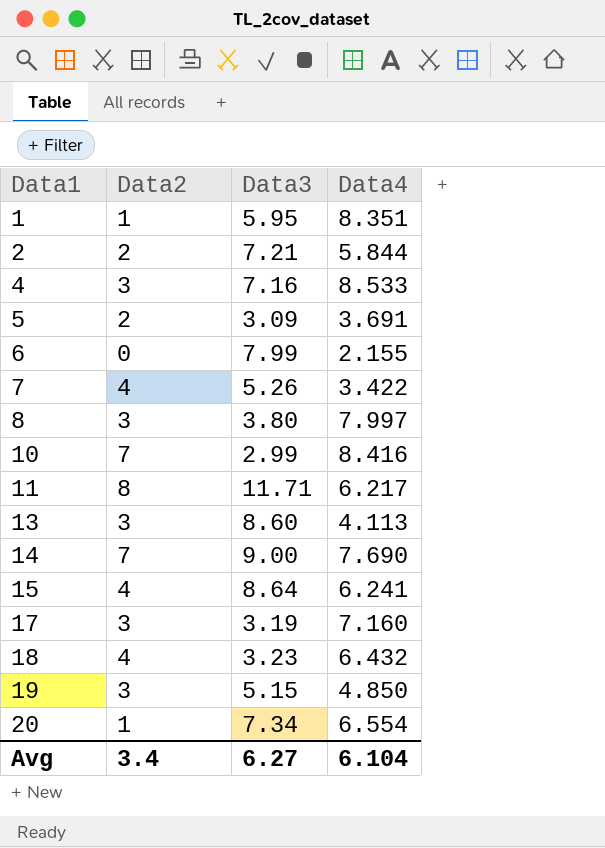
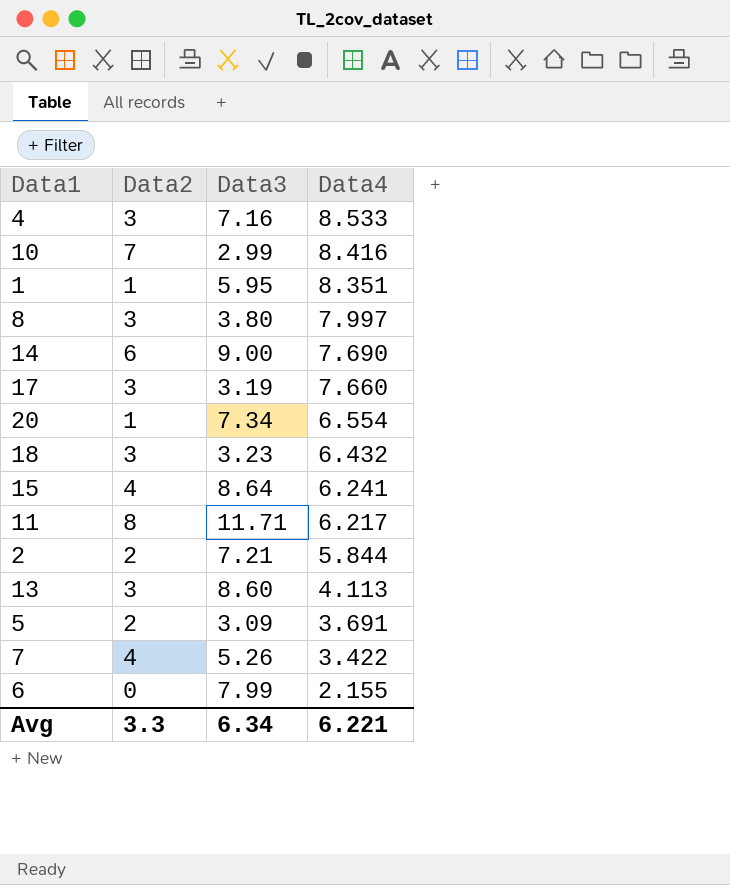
row order: Data1 ascending -> Data4 descending
row 19: 3 | 5.15 | 4.850 -> none
14 | Data2: 7 -> 6
17 | Data4: 7.160 -> 7.660
18 | Data2: 4 -> 3
Avg | Data2: 3.4 -> 3.3
Avg | Data3: 6.27 -> 6.34
Avg | Data4: 6.104 -> 6.221

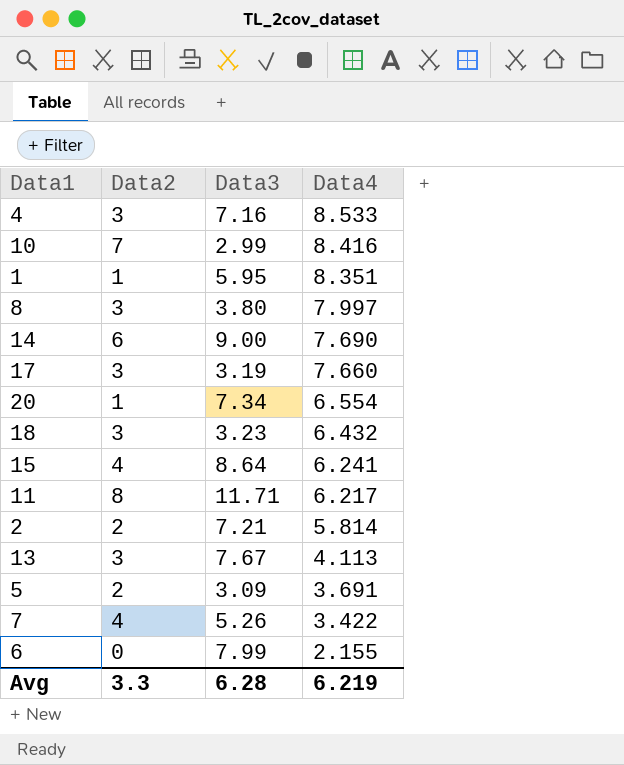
2 | Data4: 5.844 -> 5.814
13 | Data3: 8.60 -> 7.67
Avg | Data3: 6.34 -> 6.28
Avg | Data4: 6.221 -> 6.219

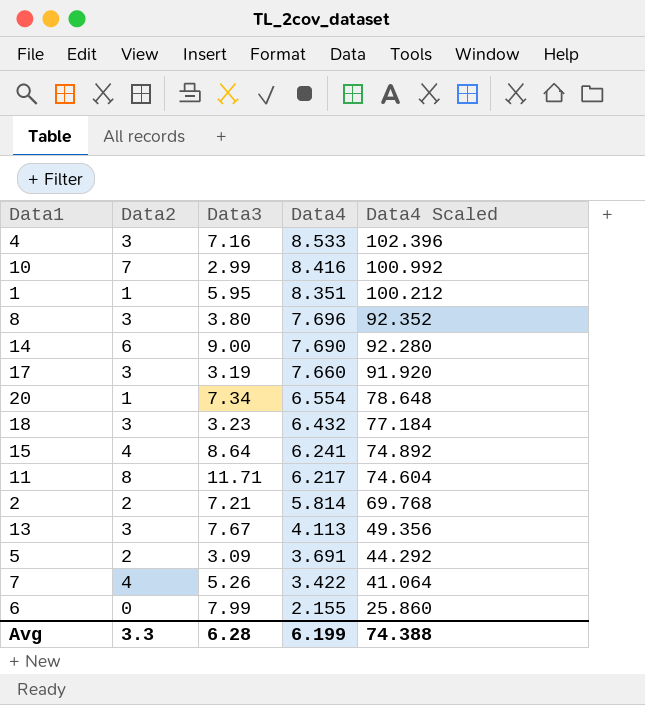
column Data4 Scaled | formula: none -> [Data4] * 12
8 | Data4: 7.997 -> 7.696
Avg | Data4: 6.219 -> 6.199

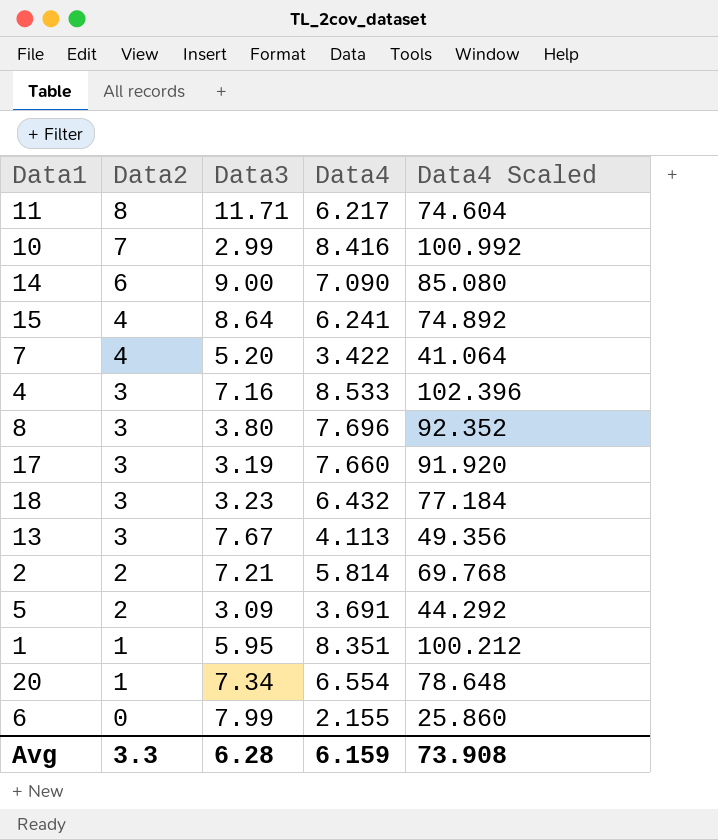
row order: Data4 descending -> Data2 descending
14 | Data4: 7.690 -> 7.090
14 | Data4 Scaled: 92.280 -> 85.080
7 | Data3: 5.26 -> 5.20
Avg | Data4: 6.199 -> 6.159
Avg | Data4 Scaled: 74.388 -> 73.908

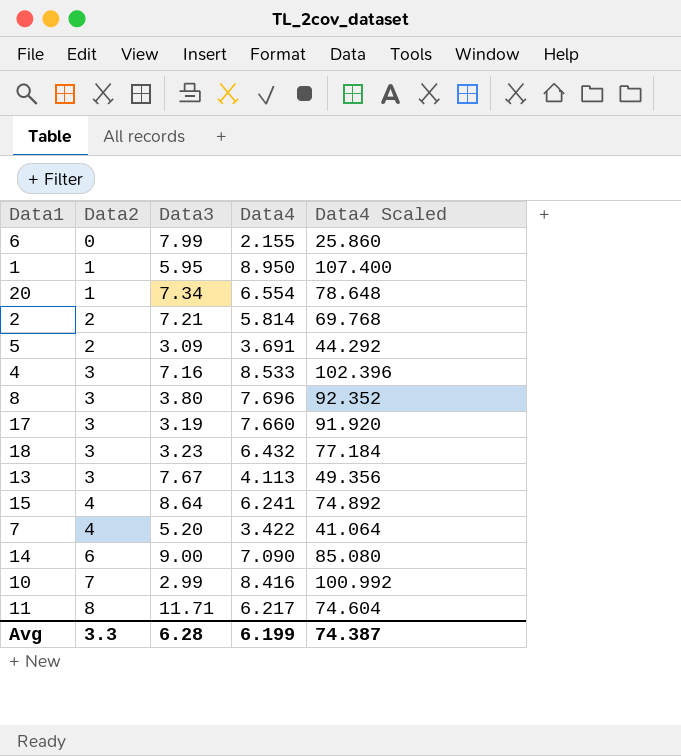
row order: Data2 descending -> Data2 ascending
1 | Data4: 8.351 -> 8.950
1 | Data4 Scaled: 100.212 -> 107.400
Avg | Data4: 6.159 -> 6.199
Avg | Data4 Scaled: 73.908 -> 74.387

